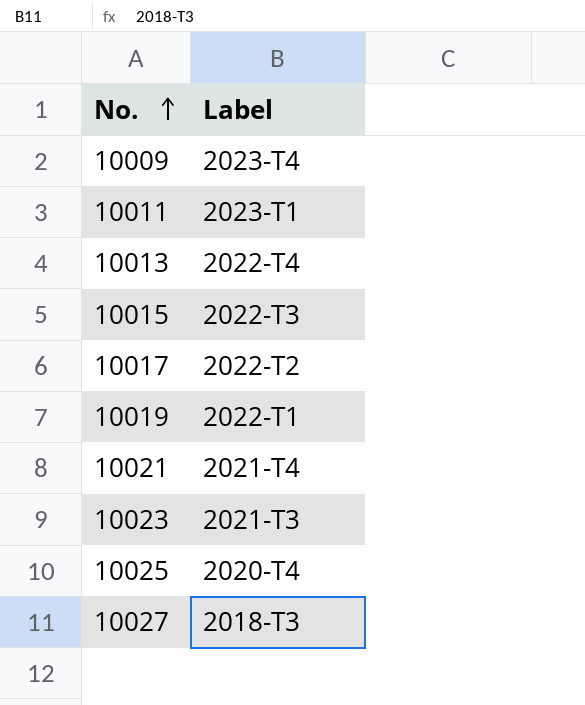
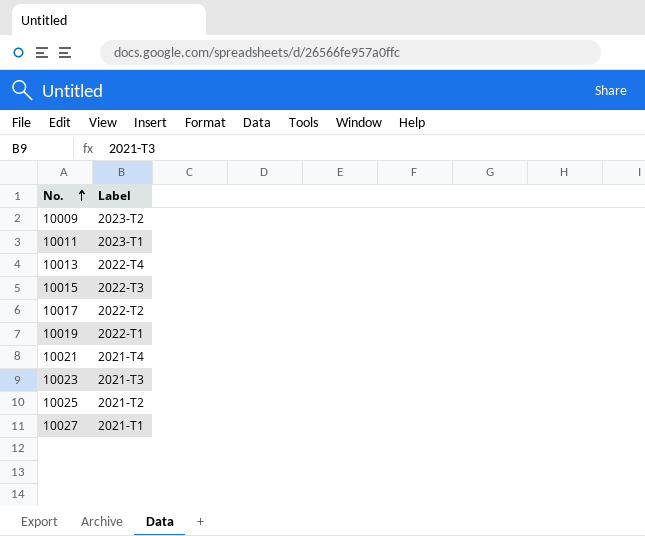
10009 | Label: 2023-T4 -> 2023-T2
10025 | Label: 2020-T4 -> 2021-T2
10027 | Label: 2018-T3 -> 2021-T1

